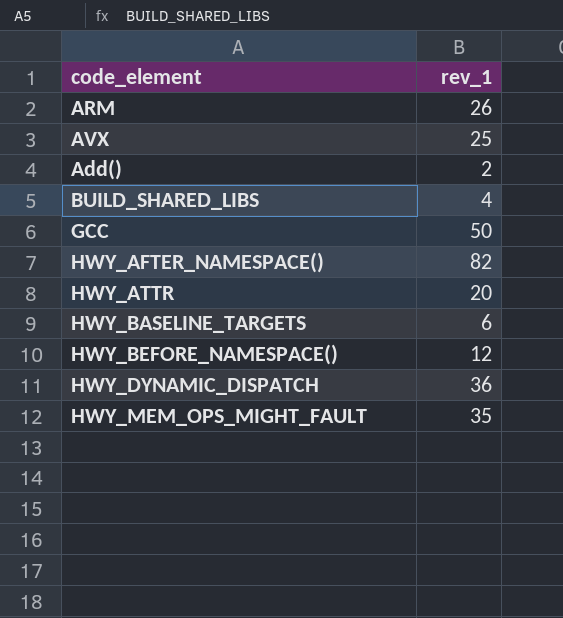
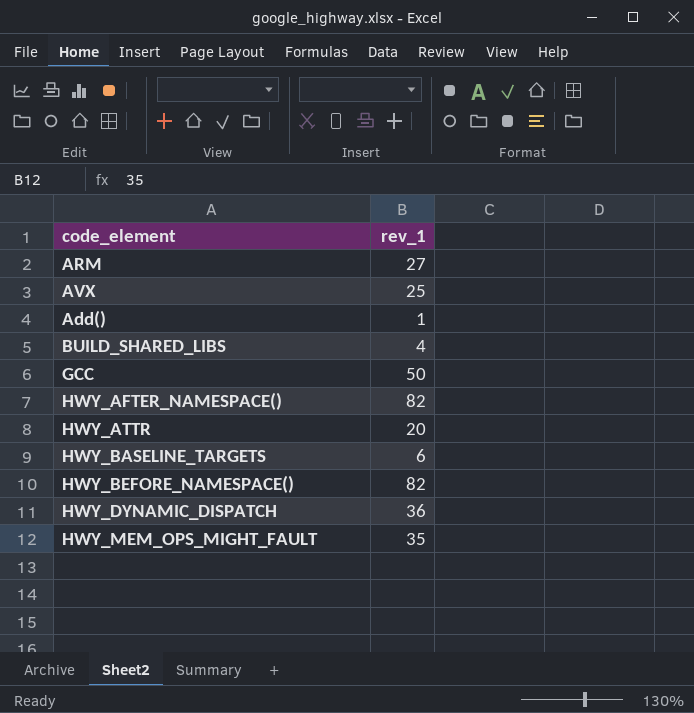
ARM | rev_1: 26 -> 27
Add() | rev_1: 2 -> 1
HWY_BEFORE_NAMESPACE() | rev_1: 12 -> 82

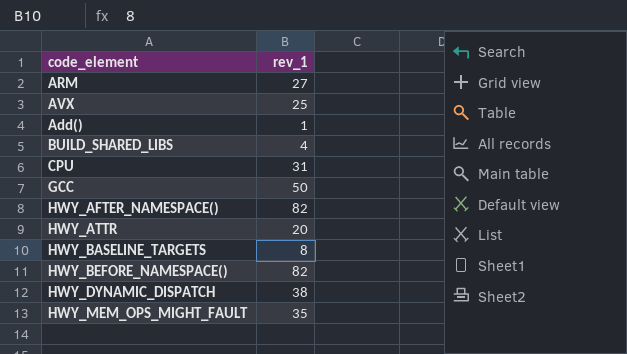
row CPU: none -> 31
HWY_BASELINE_TARGETS | rev_1: 6 -> 8
HWY_DYNAMIC_DISPATCH | rev_1: 36 -> 38

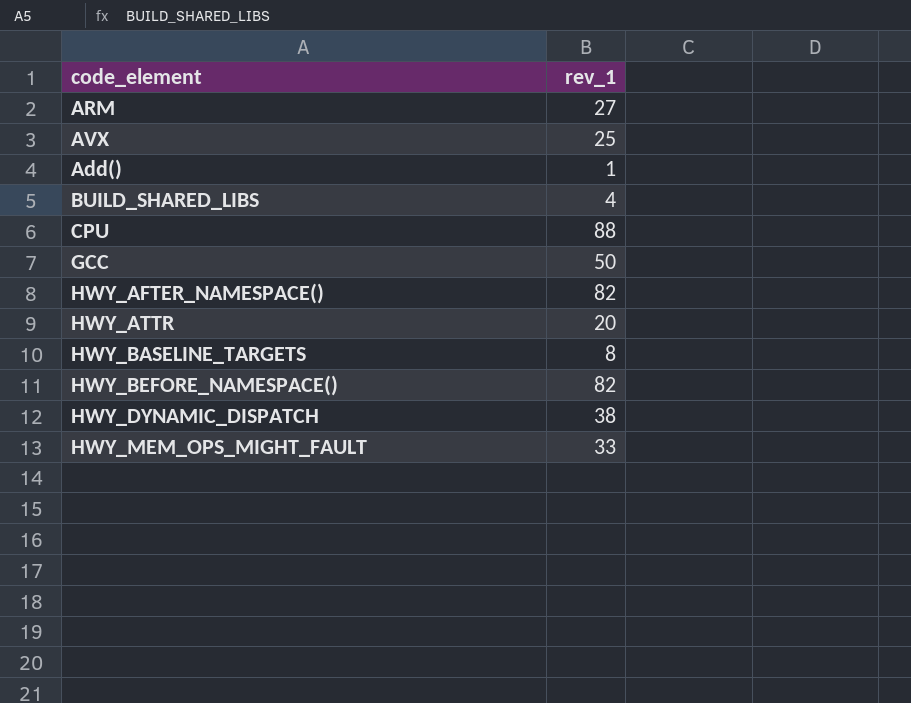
CPU | rev_1: 31 -> 88
HWY_MEM_OPS_MIGHT_FAULT | rev_1: 35 -> 33

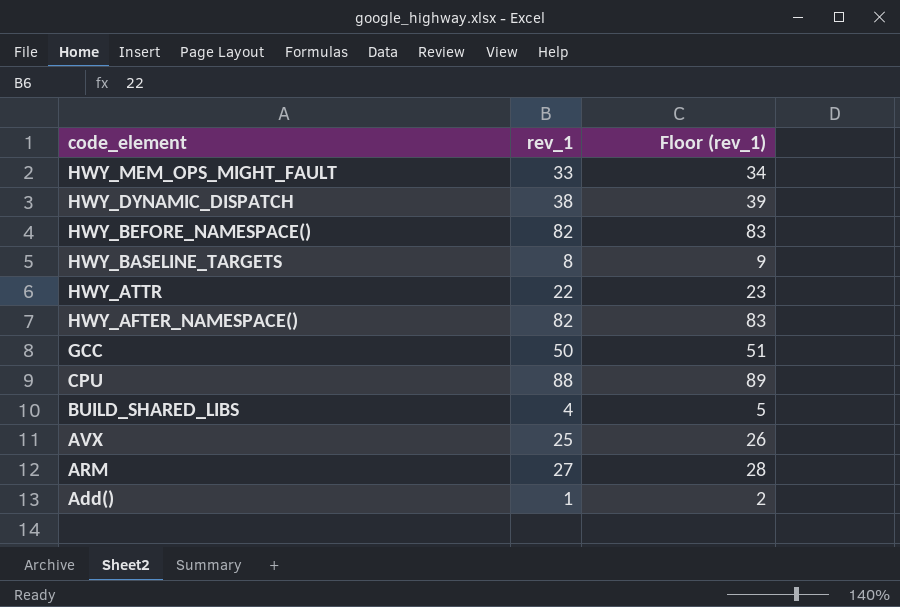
row order: none -> code_element descending
column Floor (rev_1) | formula: none -> [rev_1] + 1
HWY_ATTR | rev_1: 20 -> 22

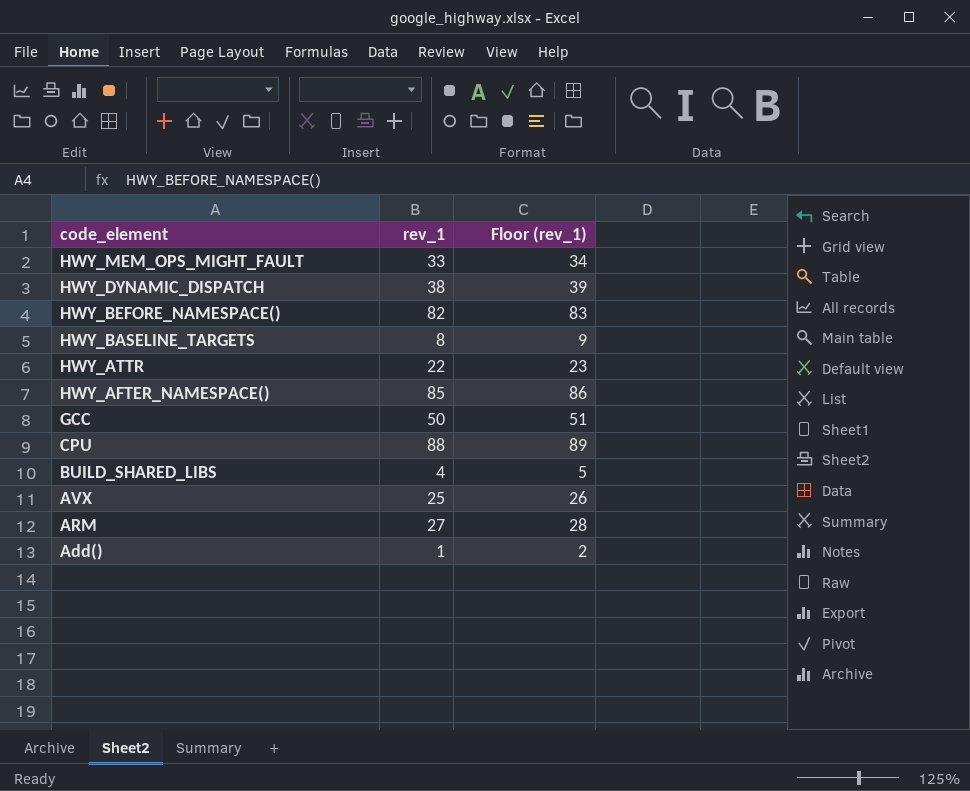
HWY_AFTER_NAMESPACE() | rev_1: 82 -> 85
HWY_AFTER_NAMESPACE() | Floor (rev_1): 83 -> 86

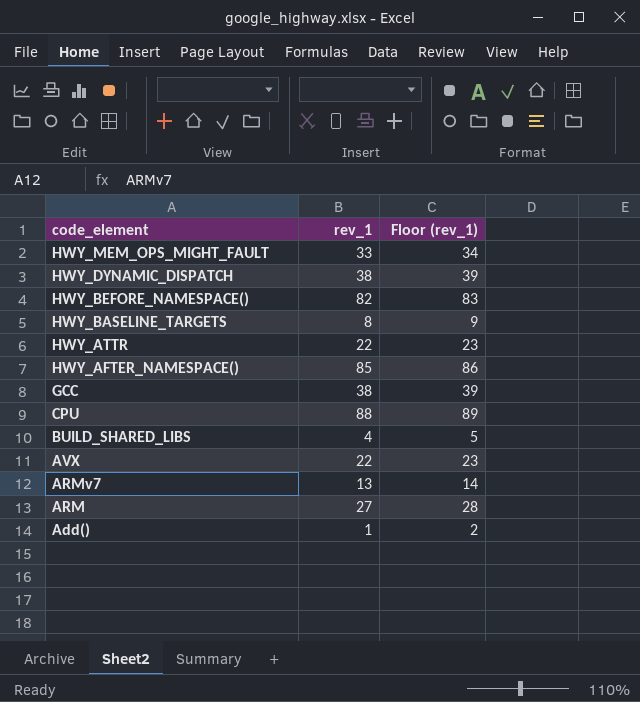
GCC | rev_1: 50 -> 38
GCC | Floor (rev_1): 51 -> 39
AVX | rev_1: 25 -> 22
AVX | Floor (rev_1): 26 -> 23
row ARMv7: none -> 13 | 14

